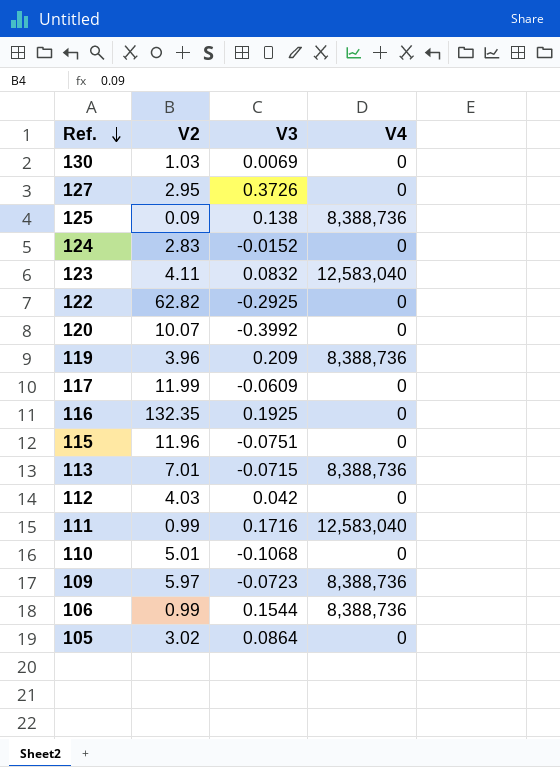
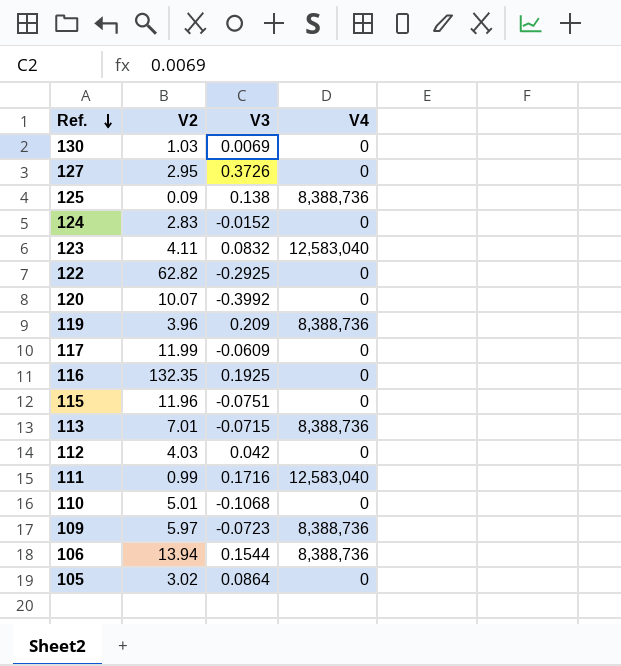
106 | V2: 0.99 -> 13.94

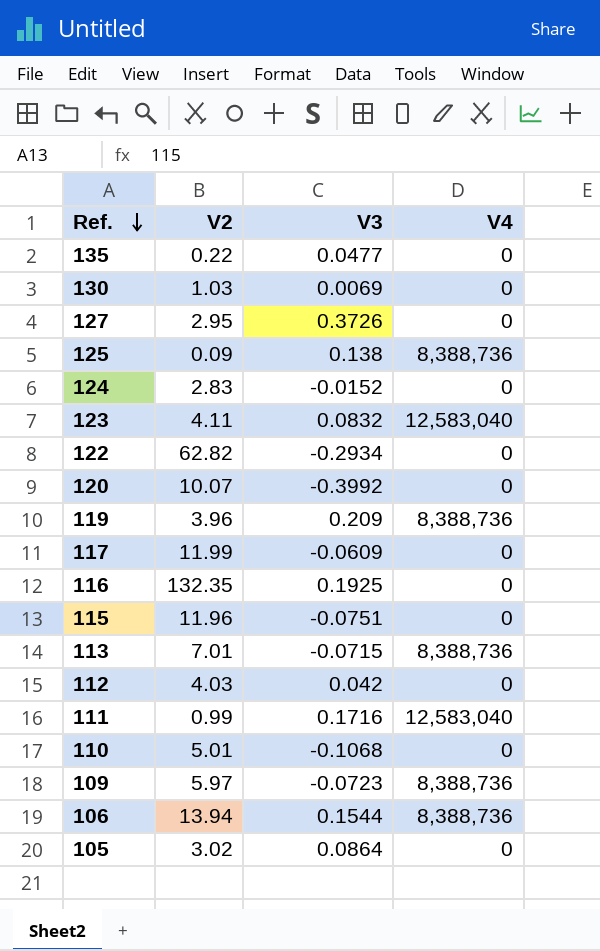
row 135: none -> 0.22 | 0.0477 | 0
122 | V3: -0.2925 -> -0.2934

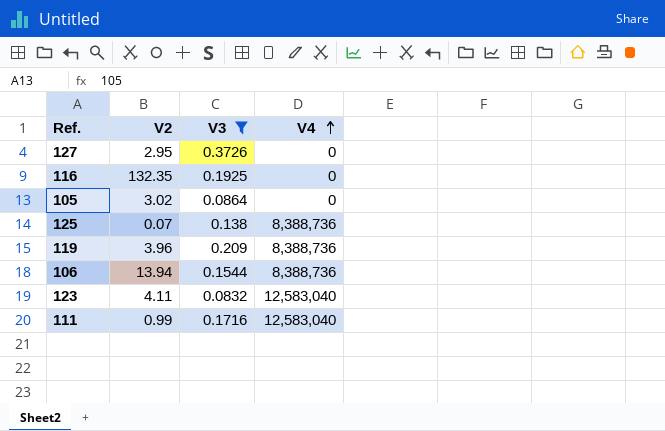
filter: none -> V3 >= 0.0832
row order: Ref. descending -> V4 ascending
125 | V2: 0.09 -> 0.07

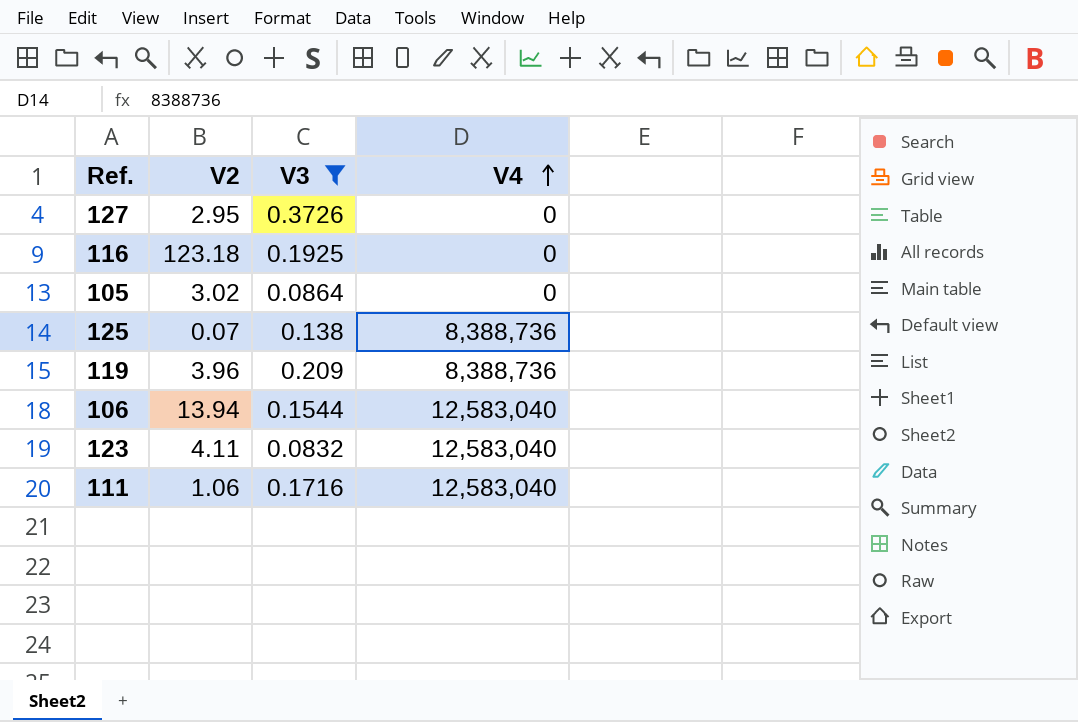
116 | V2: 132.35 -> 123.18
106 | V4: 8,388,736 -> 12,583,040
111 | V2: 0.99 -> 1.06

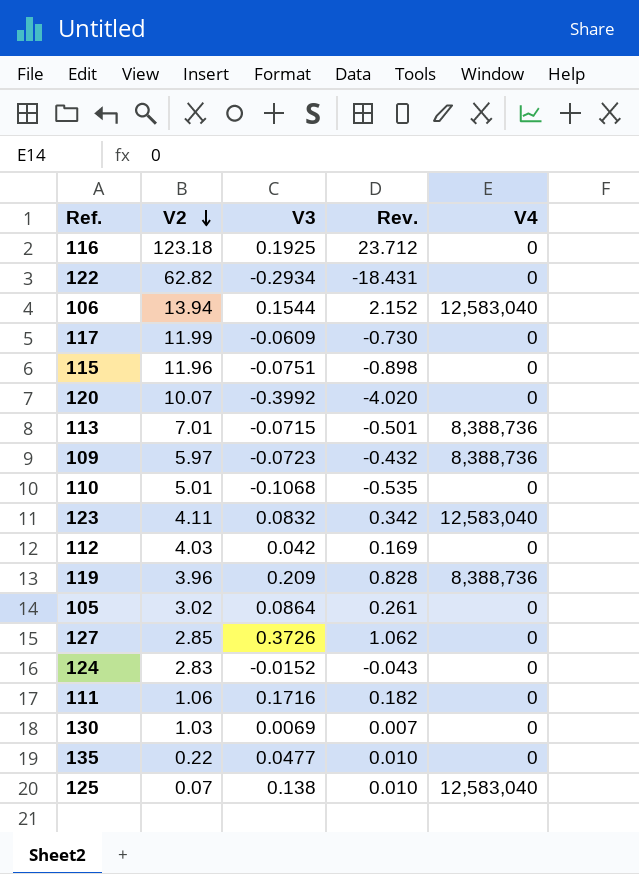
filter: V3 >= 0.0832 -> none
row order: V4 ascending -> V2 descending
column Rev. | formula: none -> [V2] * [V3]
127 | V2: 2.95 -> 2.85
111 | V4: 12,583,040 -> 0
125 | V4: 8,388,736 -> 12,583,040

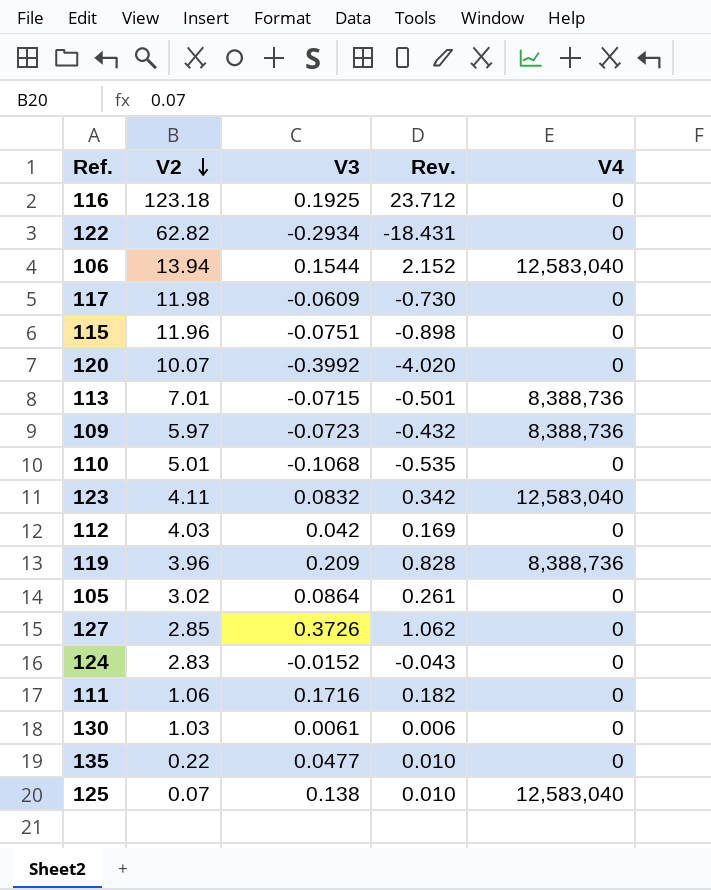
117 | V2: 11.99 -> 11.98
130 | V3: 0.0069 -> 0.0061
130 | Rev.: 0.007 -> 0.006

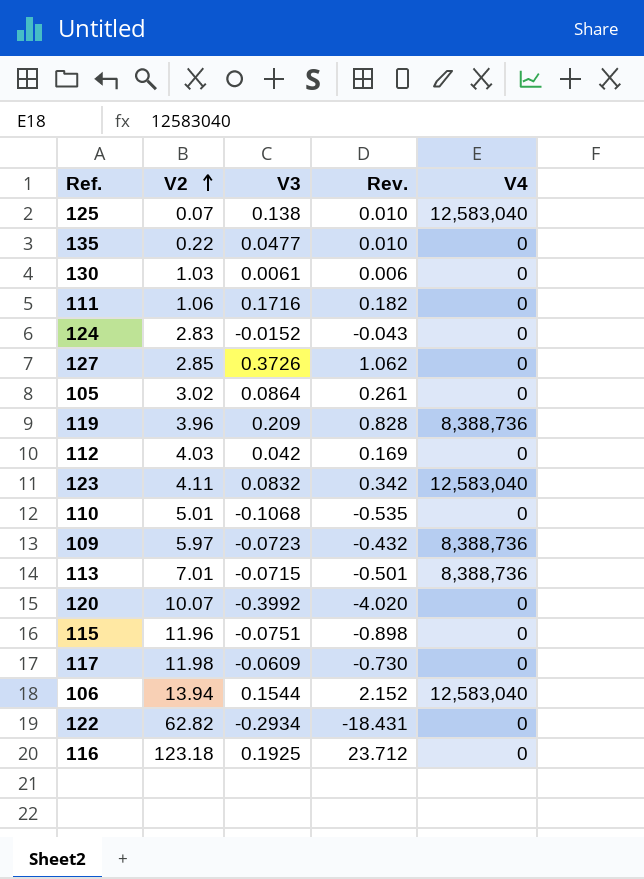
row order: V2 descending -> V2 ascending

